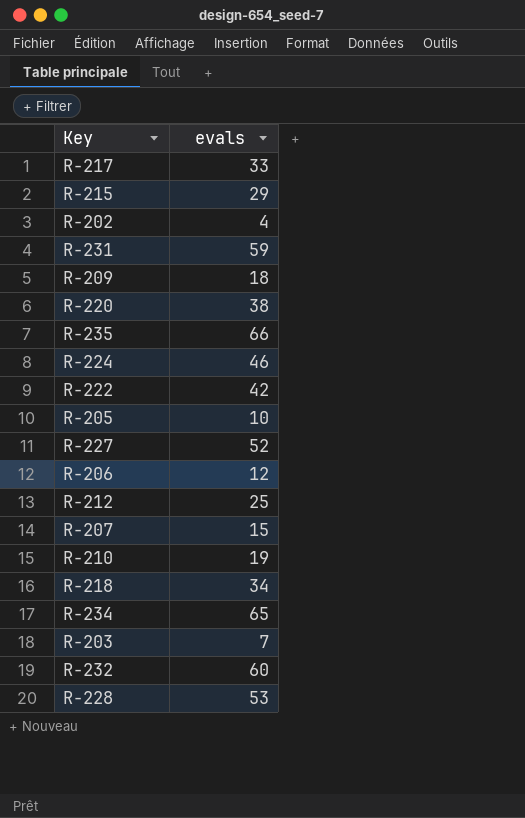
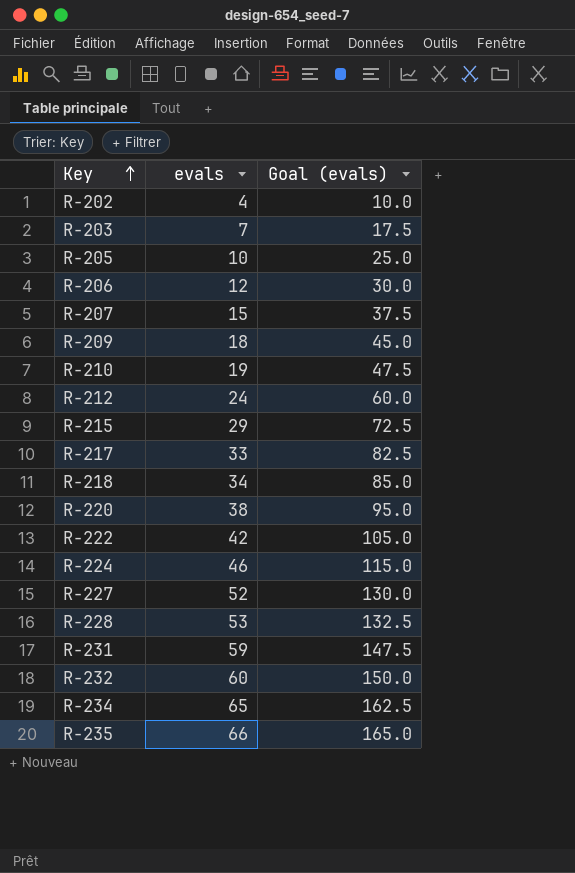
row order: none -> Key ascending
column Goal (evals) | formula: none -> [evals] * 2.5
R-212 | evals: 25 -> 24

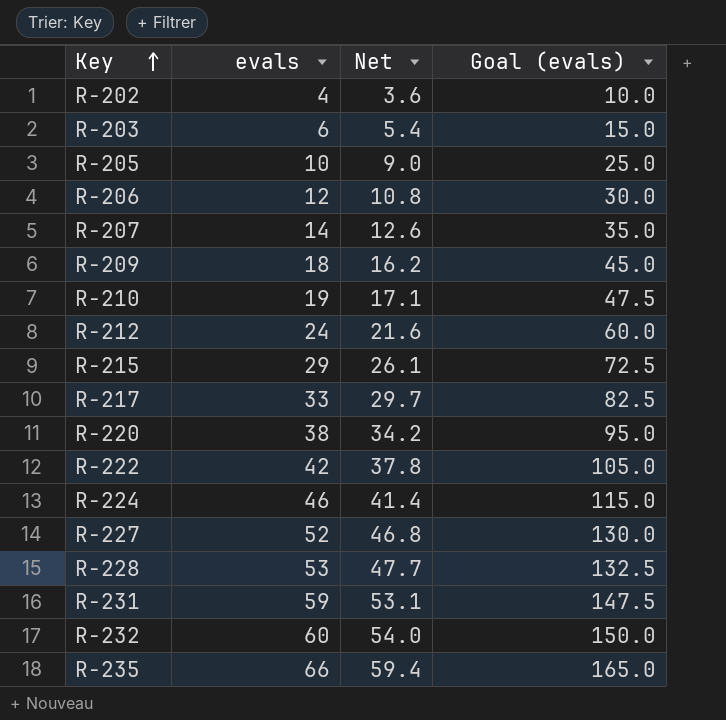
column Net | formula: none -> [evals] * 0.9
row R-218: 34 | 85.0 -> none
row R-234: 65 | 162.5 -> none
R-203 | evals: 7 -> 6
R-203 | Goal (evals): 17.5 -> 15.0
R-207 | evals: 15 -> 14
R-207 | Goal (evals): 37.5 -> 35.0

